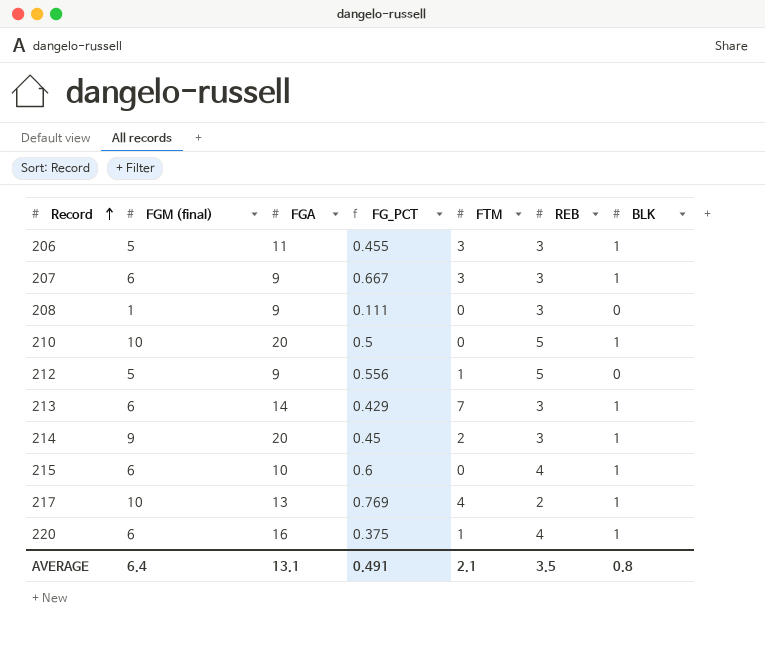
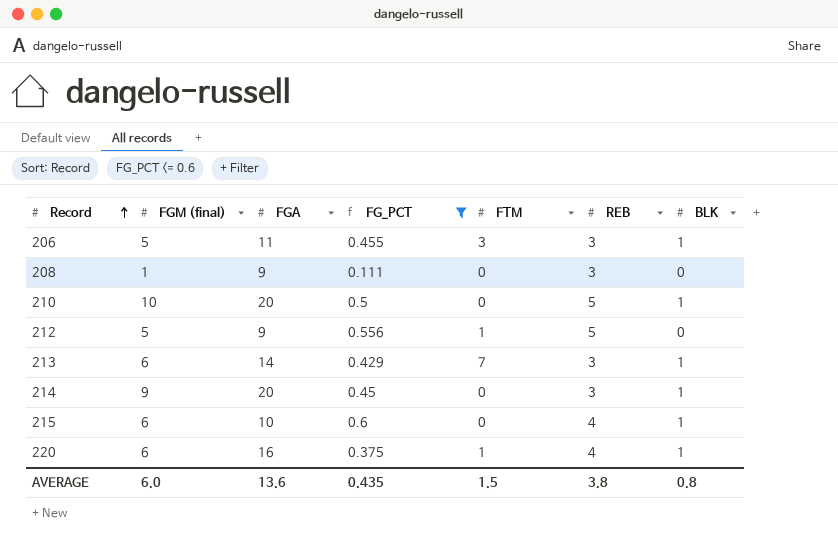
filter: none -> FG_PCT <= 0.6
214 | FTM: 2 -> 0
AVERAGE | FGM (final): 6.4 -> 6.0
AVERAGE | FGA: 13.1 -> 13.6
AVERAGE | FG_PCT: 0.491 -> 0.435
AVERAGE | FTM: 2.1 -> 1.5
AVERAGE | REB: 3.5 -> 3.8

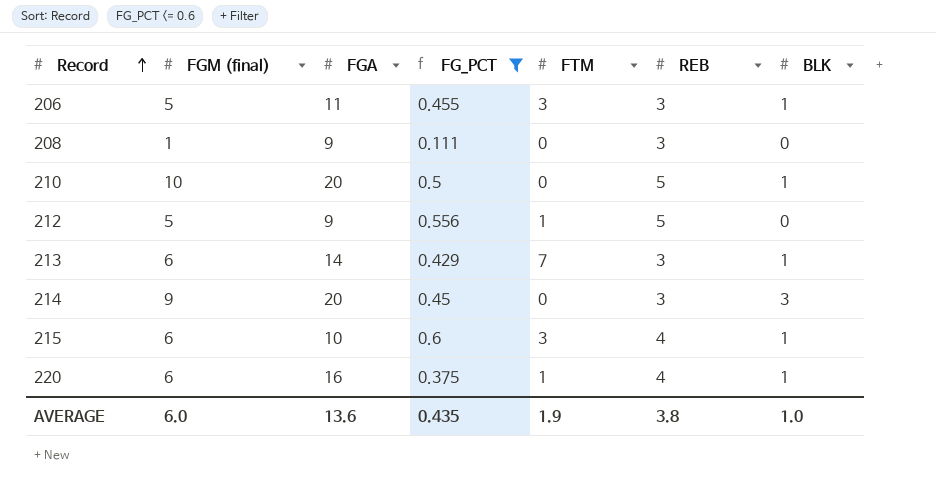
214 | BLK: 1 -> 3
215 | FTM: 0 -> 3
AVERAGE | FTM: 1.5 -> 1.9
AVERAGE | BLK: 0.8 -> 1.0

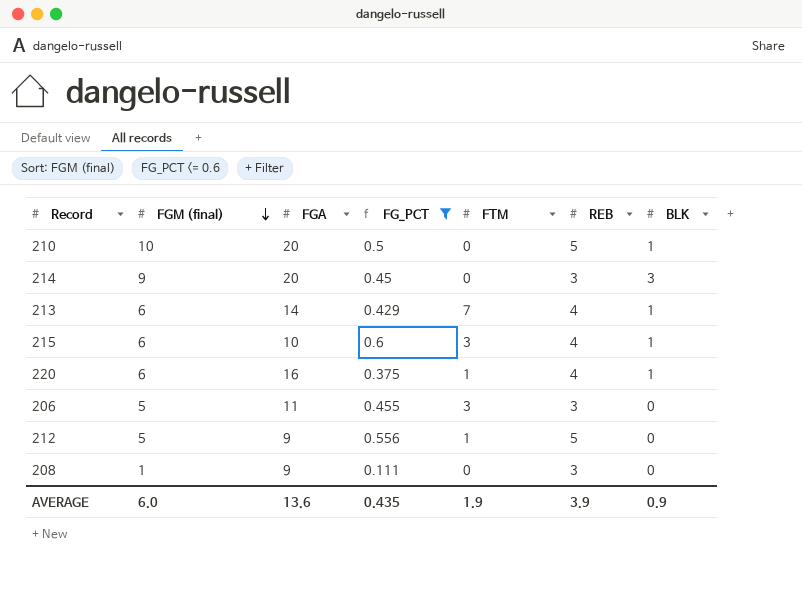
row order: Record ascending -> FGM (final) descending
213 | REB: 3 -> 4
206 | BLK: 1 -> 0
AVERAGE | REB: 3.8 -> 3.9
AVERAGE | BLK: 1.0 -> 0.9

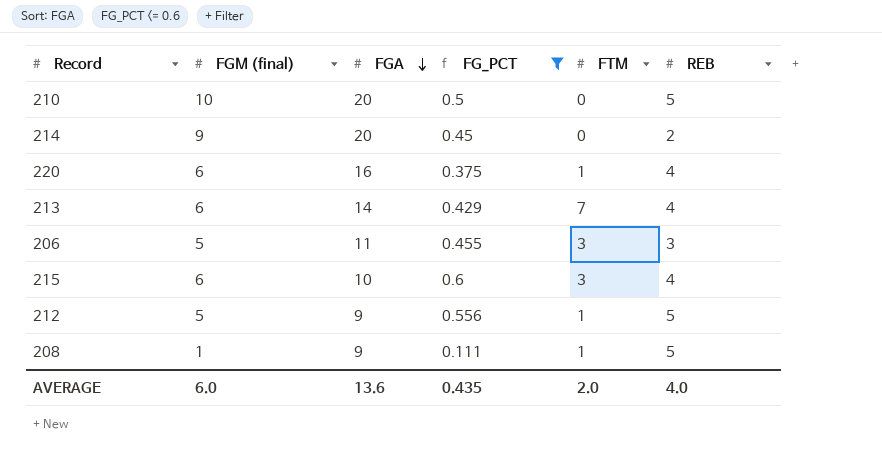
row order: FGM (final) descending -> FGA descending
column BLK | position: 7 -> none
214 | REB: 3 -> 2
208 | FTM: 0 -> 1
208 | REB: 3 -> 5
AVERAGE | FTM: 1.9 -> 2.0
AVERAGE | REB: 3.9 -> 4.0

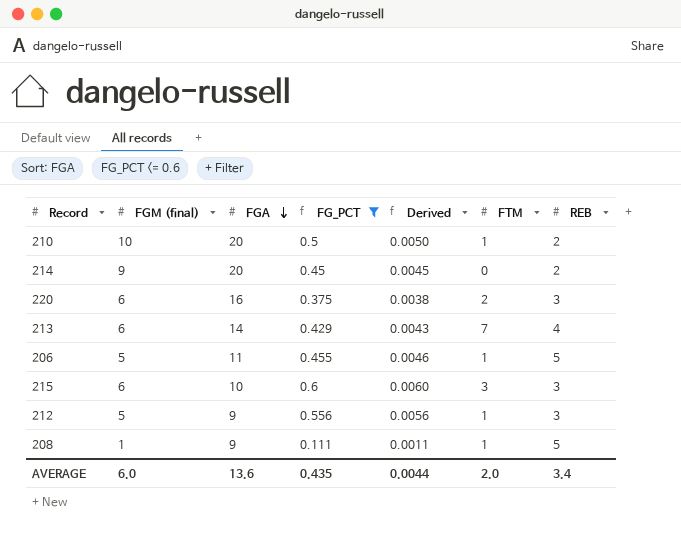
column Derived | formula: none -> [FG_PCT] * 0.01
210 | FTM: 0 -> 1
210 | REB: 5 -> 2
220 | FTM: 1 -> 2
220 | REB: 4 -> 3
206 | FTM: 3 -> 1
206 | REB: 3 -> 5
215 | REB: 4 -> 3
212 | REB: 5 -> 3
AVERAGE | REB: 4.0 -> 3.4

